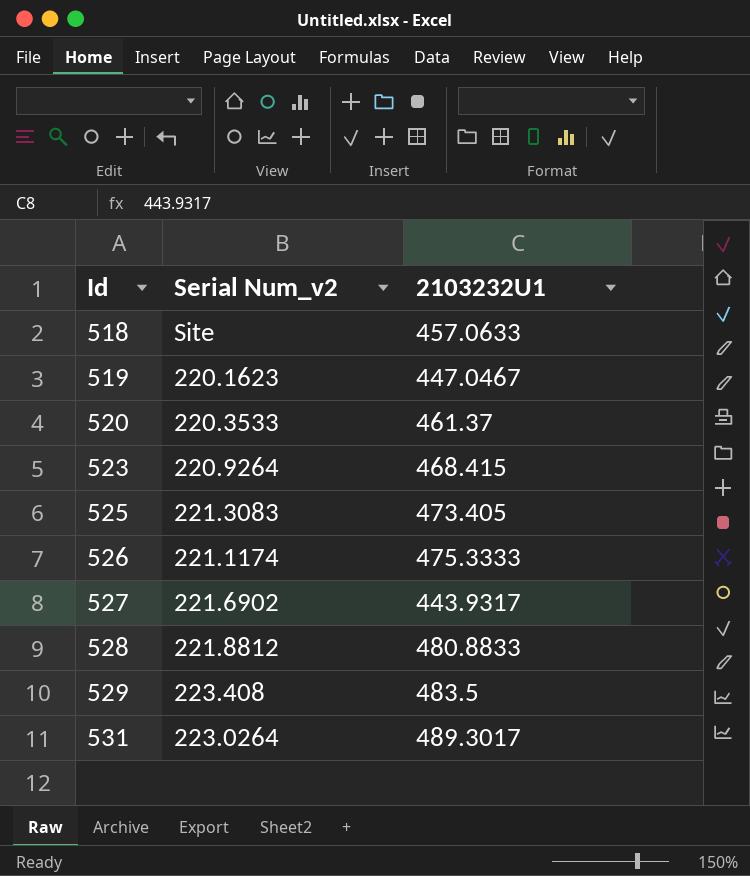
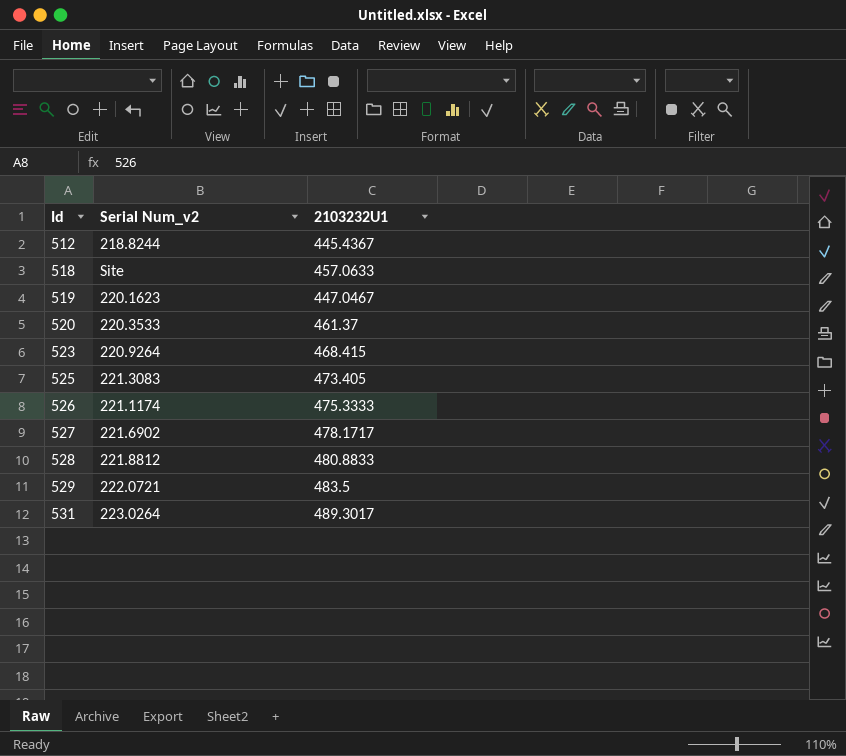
row 512: none -> 218.8244 | 445.4367
527 | 2103232U1: 443.9317 -> 478.1717
529 | Serial Num_v2: 223.408 -> 222.0721

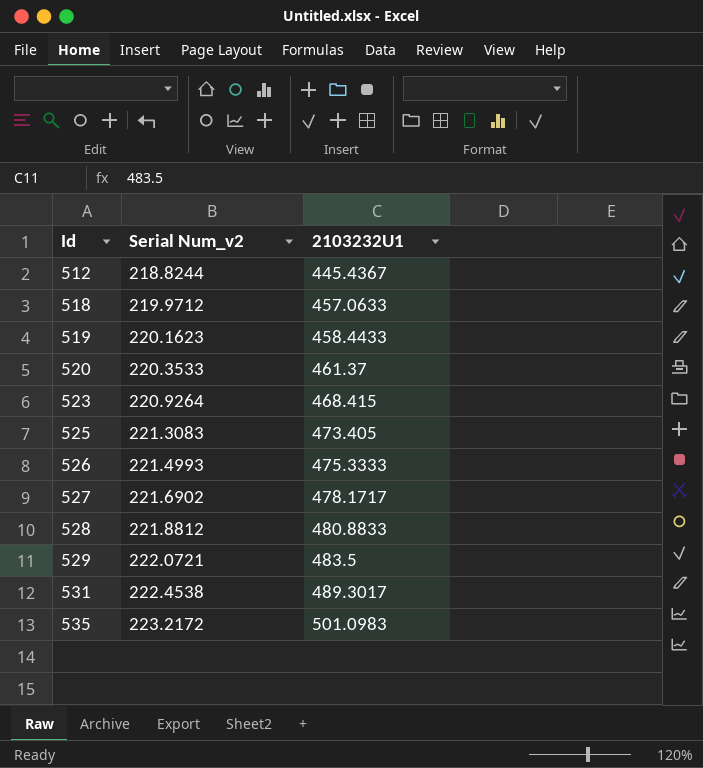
518 | Serial Num_v2: Site -> 219.9712
519 | 2103232U1: 447.0467 -> 458.4433
526 | Serial Num_v2: 221.1174 -> 221.4993
531 | Serial Num_v2: 223.0264 -> 222.4538
row 535: none -> 223.2172 | 501.0983

